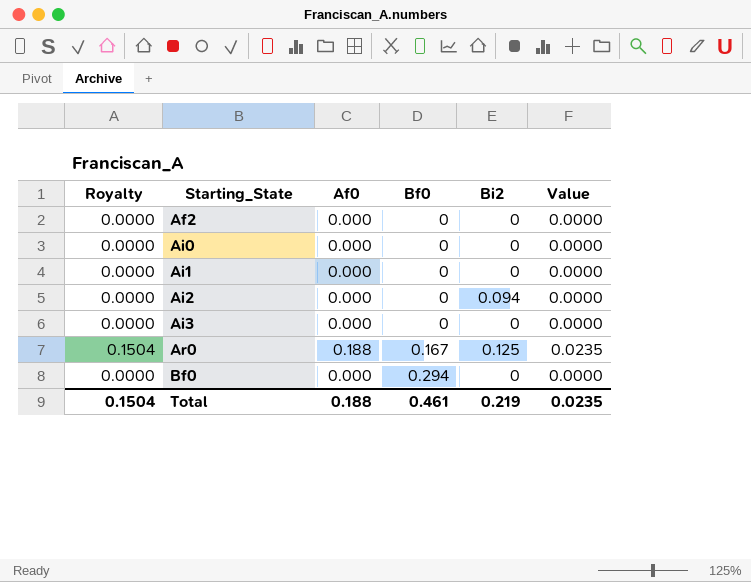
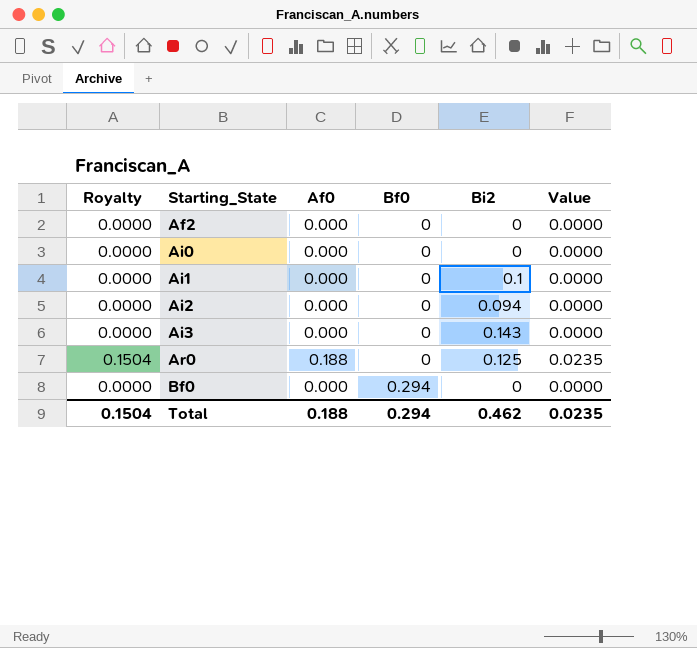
Ai1 | Bi2: 0 -> 0.1
Ai3 | Bi2: 0 -> 0.143
Ar0 | Bf0: 0.167 -> 0
Total | Bf0: 0.461 -> 0.294
Total | Bi2: 0.219 -> 0.462

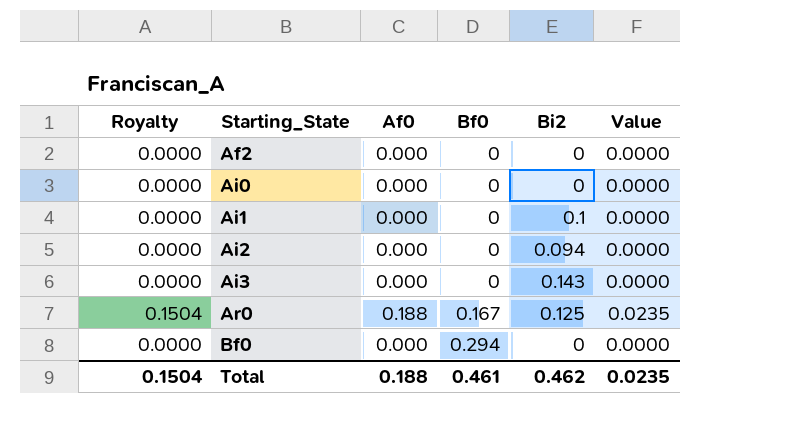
Ar0 | Bf0: 0 -> 0.167
Total | Bf0: 0.294 -> 0.461

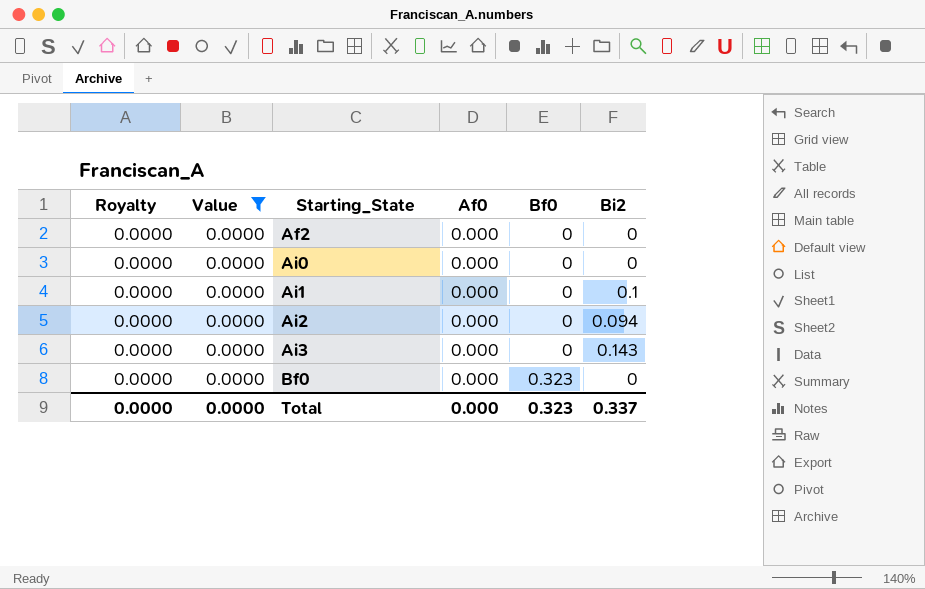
filter: none -> Value = 0.0000
column Value | position: 6 -> 2
Bf0 | Bf0: 0.294 -> 0.323
Total | Royalty: 0.1504 -> 0.0000
Total | Value: 0.0235 -> 0.0000
Total | Af0: 0.188 -> 0.000
Total | Bf0: 0.461 -> 0.323
Total | Bi2: 0.462 -> 0.337

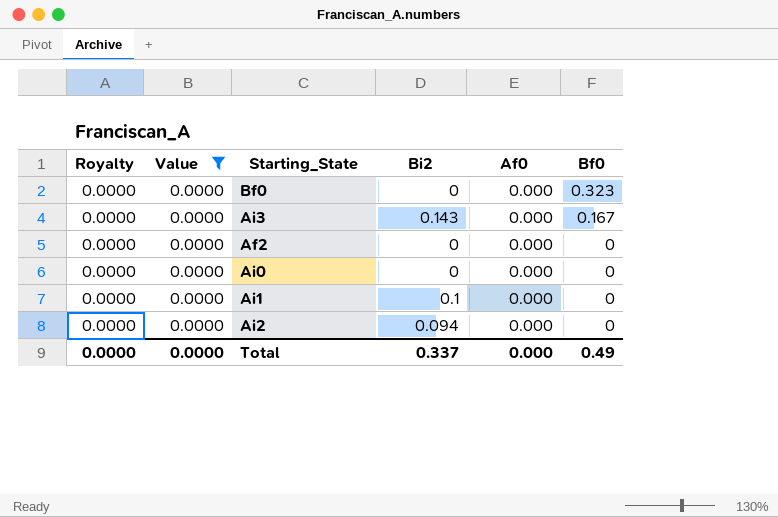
row order: Starting_State ascending -> Bf0 descending
column Bi2 | position: 6 -> 4
Ai3 | Bf0: 0 -> 0.167
Total | Bf0: 0.323 -> 0.49

